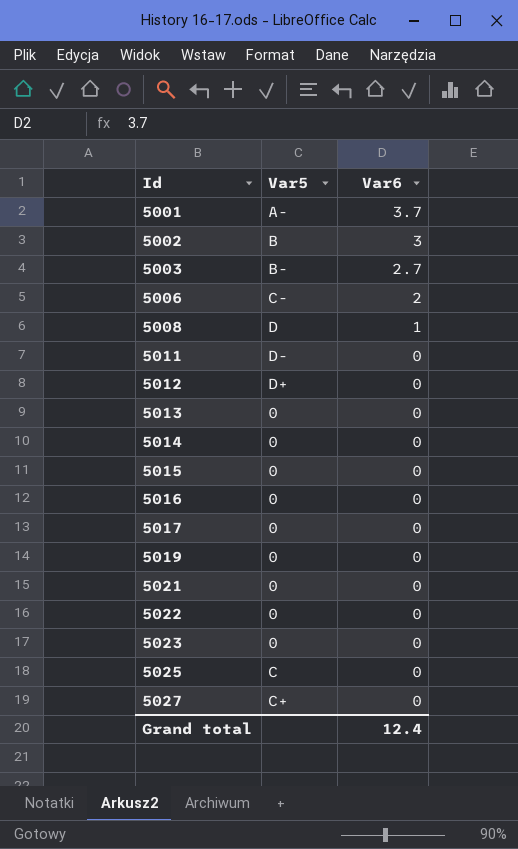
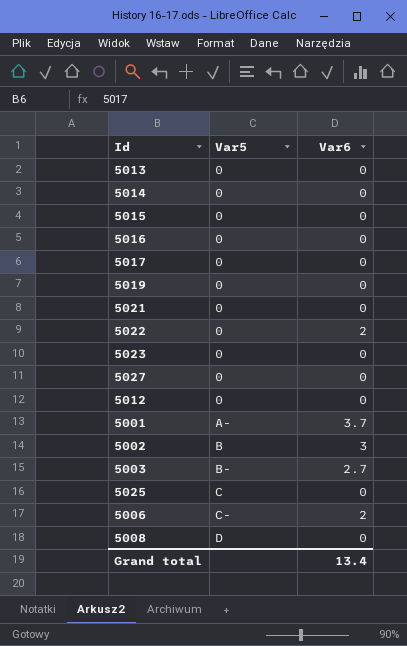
row order: Id ascending -> Var5 ascending
row 5011: D- | 0 -> none
5022 | Var6: 0 -> 2
5027 | Var5: C+ -> 0
5012 | Var5: D+ -> 0
5008 | Var6: 1 -> 0
Grand total | Var6: 12.4 -> 13.4

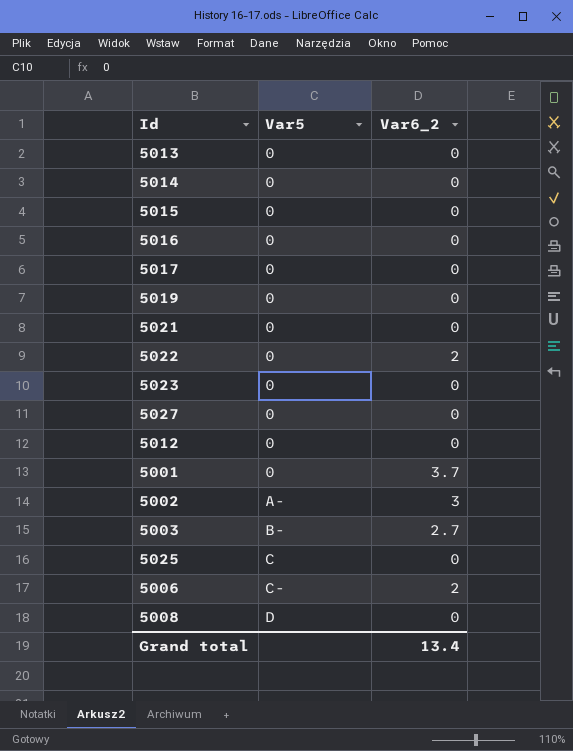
column name: Var6 -> Var6_2
5001 | Var5: A- -> 0
5002 | Var5: B -> A-

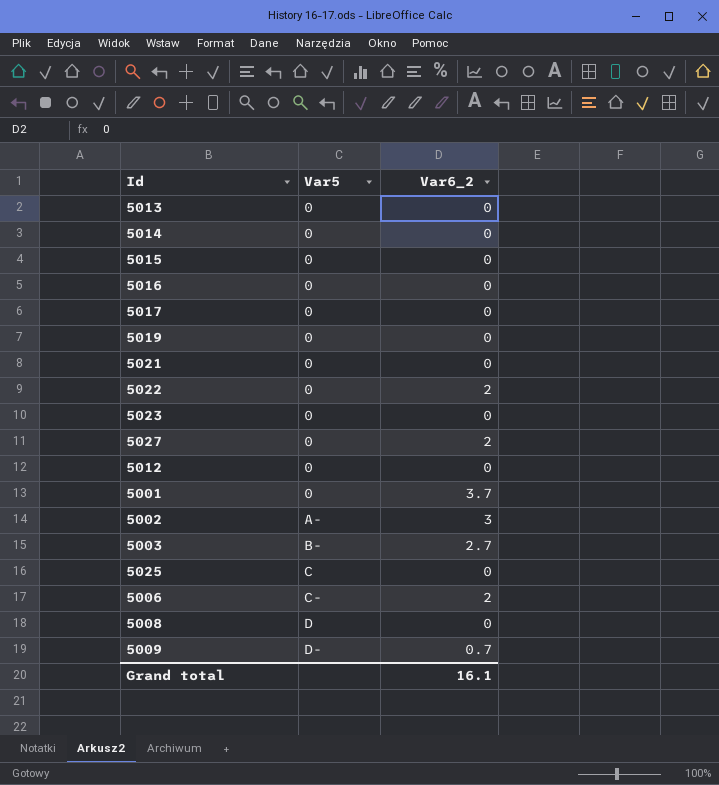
5027 | Var6_2: 0 -> 2
row 5009: none -> D- | 0.7
Grand total | Var6_2: 13.4 -> 16.1

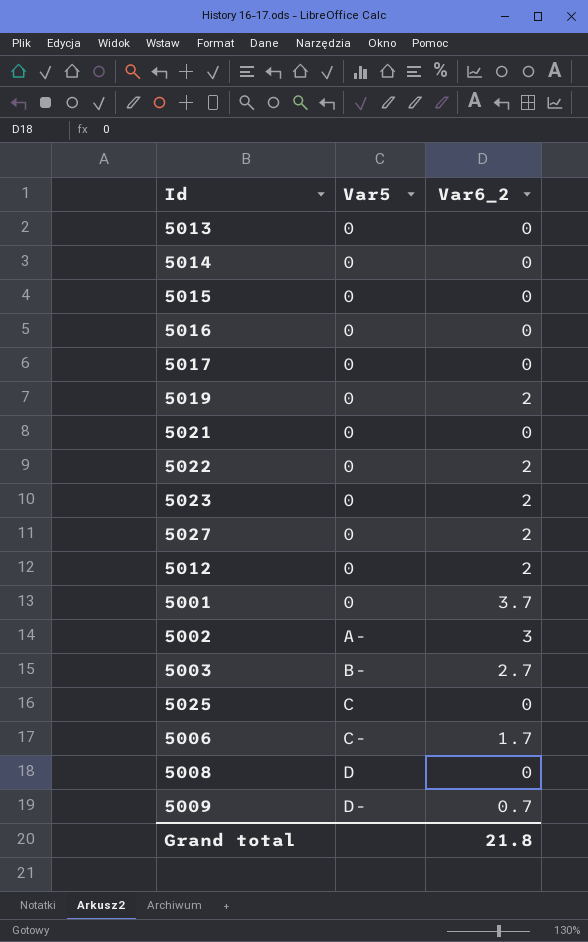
5019 | Var6_2: 0 -> 2
5023 | Var6_2: 0 -> 2
5012 | Var6_2: 0 -> 2
5006 | Var6_2: 2 -> 1.7
Grand total | Var6_2: 16.1 -> 21.8

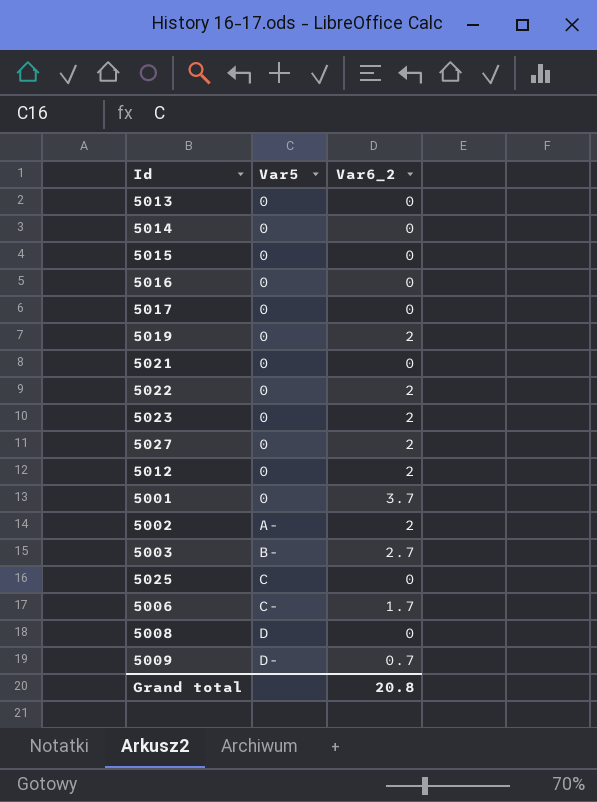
5002 | Var6_2: 3 -> 2
Grand total | Var6_2: 21.8 -> 20.8

